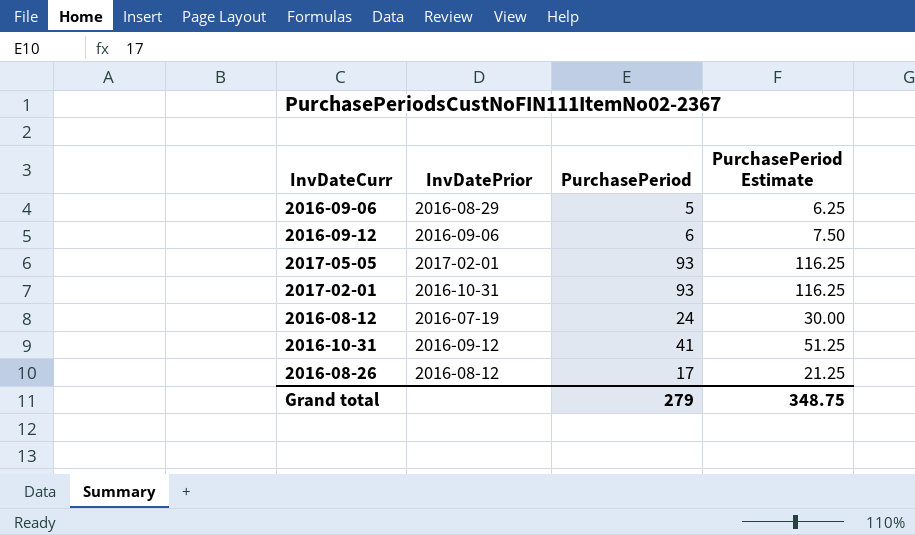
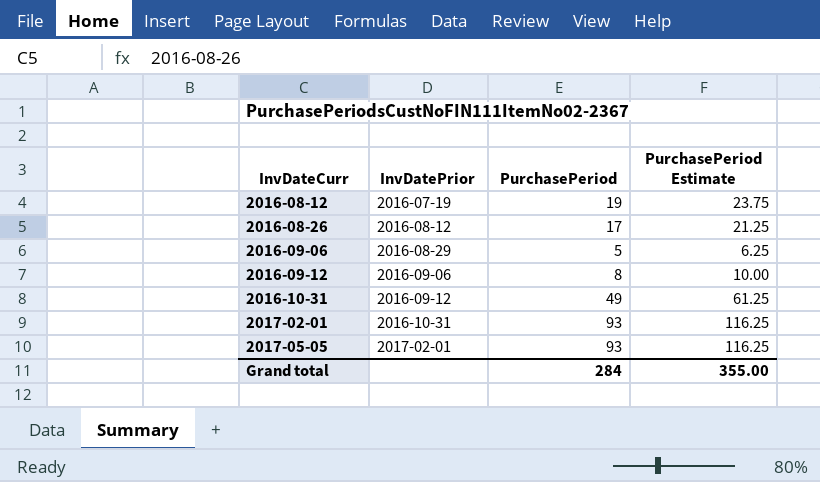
row order: none -> InvDateCurr ascending
2016-08-12 | PurchasePeriod: 24 -> 19
2016-08-12 | PurchasePeriod Estimate: 30.00 -> 23.75
2016-09-12 | PurchasePeriod: 6 -> 8
2016-09-12 | PurchasePeriod Estimate: 7.50 -> 10.00
2016-10-31 | PurchasePeriod: 41 -> 49
2016-10-31 | PurchasePeriod Estimate: 51.25 -> 61.25
Grand total | PurchasePeriod: 279 -> 284
Grand total | PurchasePeriod Estimate: 348.75 -> 355.00

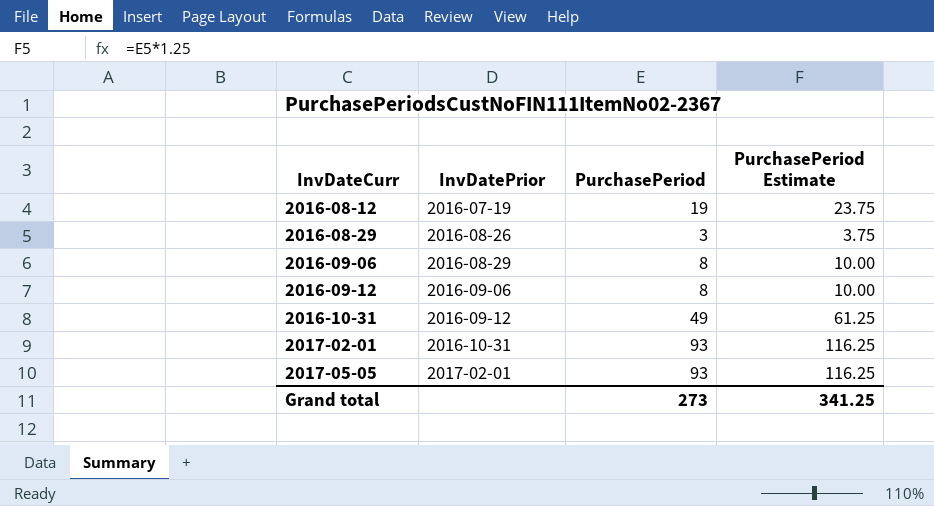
row 2016-08-26: 2016-08-12 | 17 | 21.25 -> none
row 2016-08-29: none -> 2016-08-26 | 3 | 3.75
2016-09-06 | PurchasePeriod: 5 -> 8
2016-09-06 | PurchasePeriod Estimate: 6.25 -> 10.00
Grand total | PurchasePeriod: 284 -> 273
Grand total | PurchasePeriod Estimate: 355.00 -> 341.25

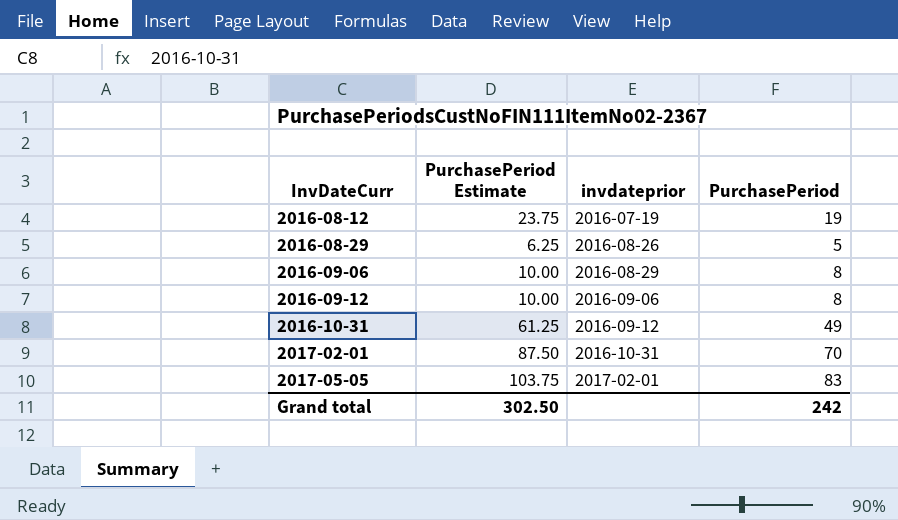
column PurchasePeriod Estimate | position: 4 -> 2
column name: InvDatePrior -> invdateprior
2016-08-29 | PurchasePeriod Estimate: 3.75 -> 6.25
2016-08-29 | PurchasePeriod: 3 -> 5
2017-02-01 | PurchasePeriod Estimate: 116.25 -> 87.50
2017-02-01 | PurchasePeriod: 93 -> 70
2017-05-05 | PurchasePeriod Estimate: 116.25 -> 103.75
2017-05-05 | PurchasePeriod: 93 -> 83
Grand total | PurchasePeriod Estimate: 341.25 -> 302.50
Grand total | PurchasePeriod: 273 -> 242

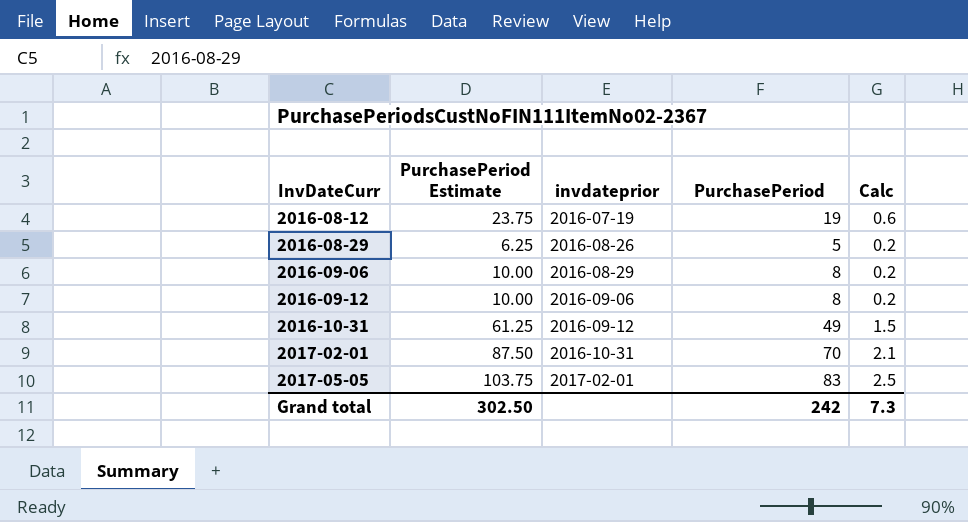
column Calc | formula: none -> [PurchasePeriod] * 0.03

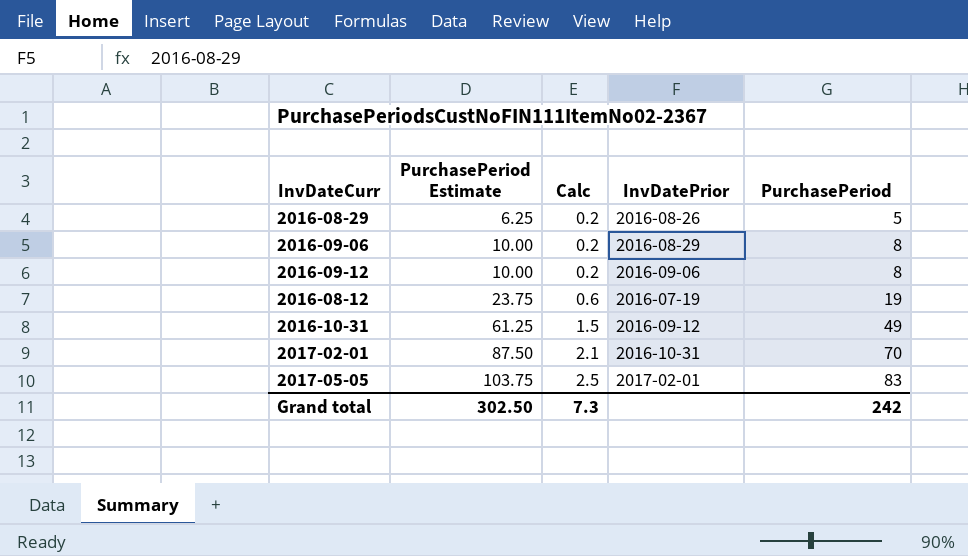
row order: InvDateCurr ascending -> PurchasePeriod Estimate ascending
column Calc | position: 5 -> 3
column name: invdateprior -> InvDatePrior

